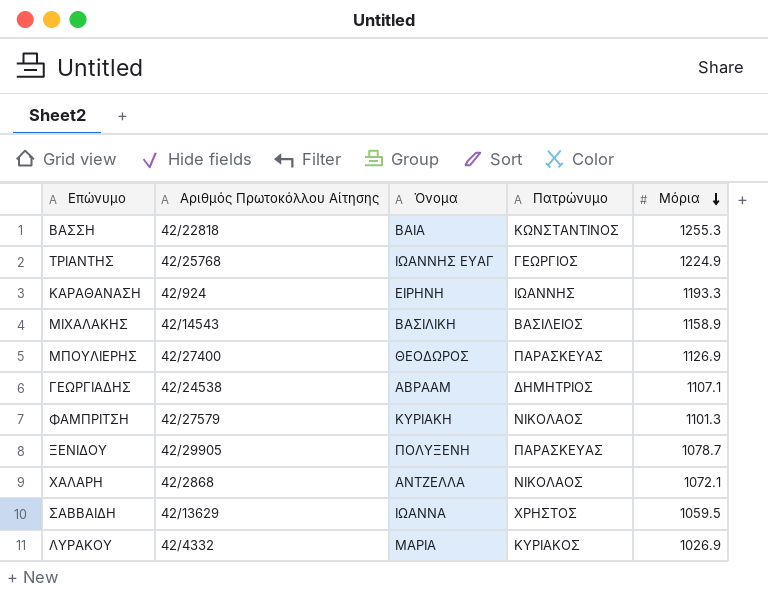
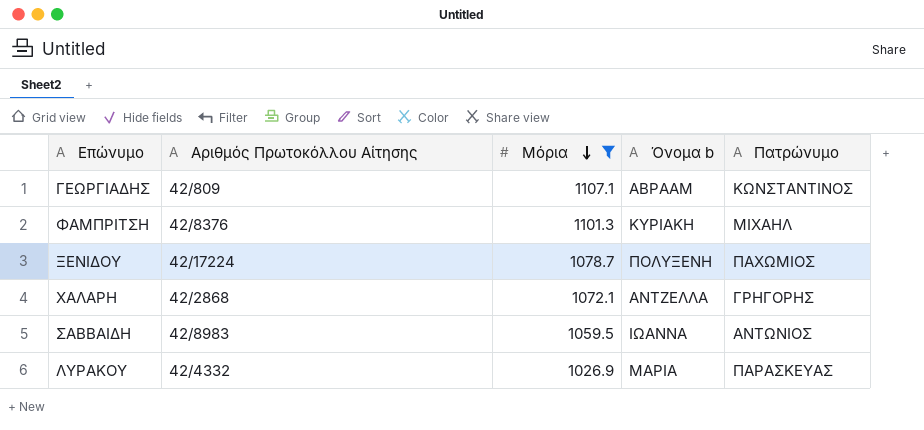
filter: none -> Μόρια <= 1107.1
column Μόρια | position: 5 -> 3
column name: Όνομα -> Όνομα b
ΓΕΩΡΓΙΑΔΗΣ | Αριθμός Πρωτοκόλλου Αίτησης: 42/24538 -> 42/809
ΓΕΩΡΓΙΑΔΗΣ | Πατρώνυμο: ΔΗΜΗΤΡΙΟΣ -> ΚΩΝΣΤΑΝΤΙΝΟΣ
ΦΑΜΠΡΙΤΣΗ | Αριθμός Πρωτοκόλλου Αίτησης: 42/27579 -> 42/8376
ΦΑΜΠΡΙΤΣΗ | Πατρώνυμο: ΝΙΚΟΛΑΟΣ -> ΜΙΧΑΗΛ
ΞΕΝΙΔΟΥ | Αριθμός Πρωτοκόλλου Αίτησης: 42/29905 -> 42/17224
ΞΕΝΙΔΟΥ | Πατρώνυμο: ΠΑΡΑΣΚΕΥΑΣ -> ΠΑΧΩΜΙΟΣ
ΧΑΛΑΡΗ | Πατρώνυμο: ΝΙΚΟΛΑΟΣ -> ΓΡΗΓΟΡΗΣ
ΣΑΒΒΑΙΔΗ | Αριθμός Πρωτοκόλλου Αίτησης: 42/13629 -> 42/8983
ΣΑΒΒΑΙΔΗ | Πατρώνυμο: ΧΡΗΣΤΟΣ -> ΑΝΤΩΝΙΟΣ
ΛΥΡΑΚΟΥ | Πατρώνυμο: ΚΥΡΙΑΚΟΣ -> ΠΑΡΑΣΚΕΥΑΣ

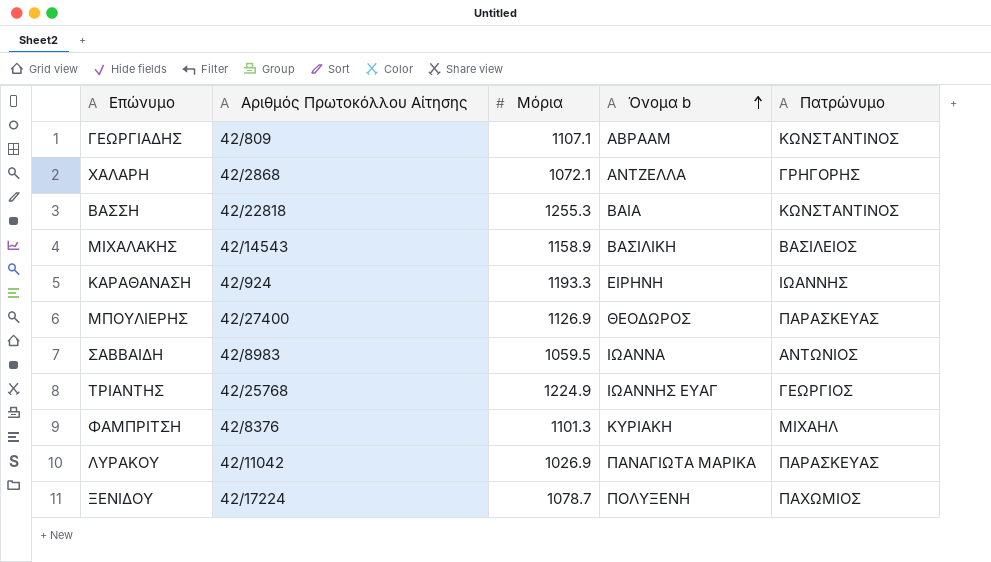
filter: Μόρια <= 1107.1 -> none
row order: Μόρια descending -> Όνομα b ascending
ΛΥΡΑΚΟΥ | Αριθμός Πρωτοκόλλου Αίτησης: 42/4332 -> 42/11042
ΛΥΡΑΚΟΥ | Όνομα b: ΜΑΡΙΑ -> ΠΑΝΑΓΙΩΤΑ ΜΑΡΙΚΑ

